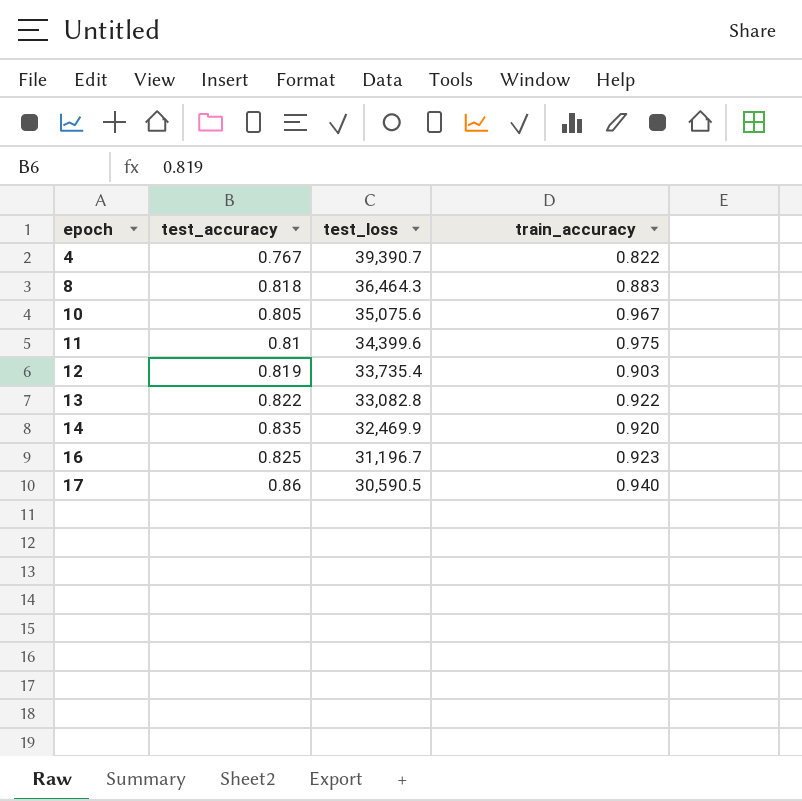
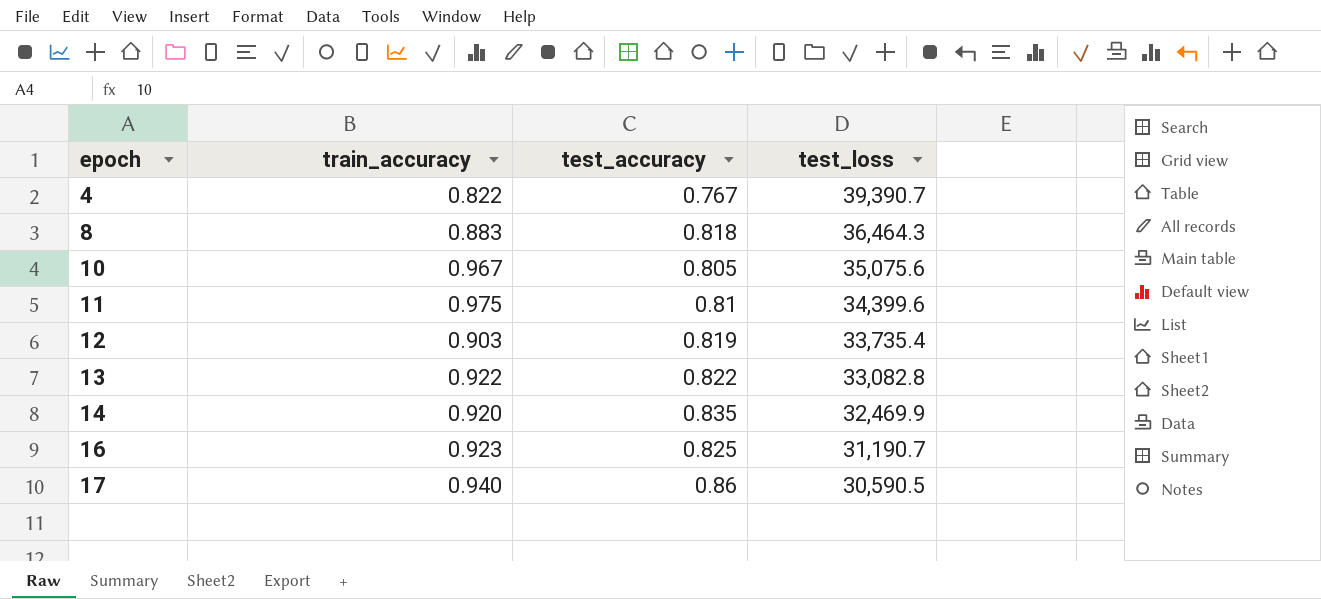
column train_accuracy | position: 4 -> 2
16 | test_loss: 31,196.7 -> 31,190.7

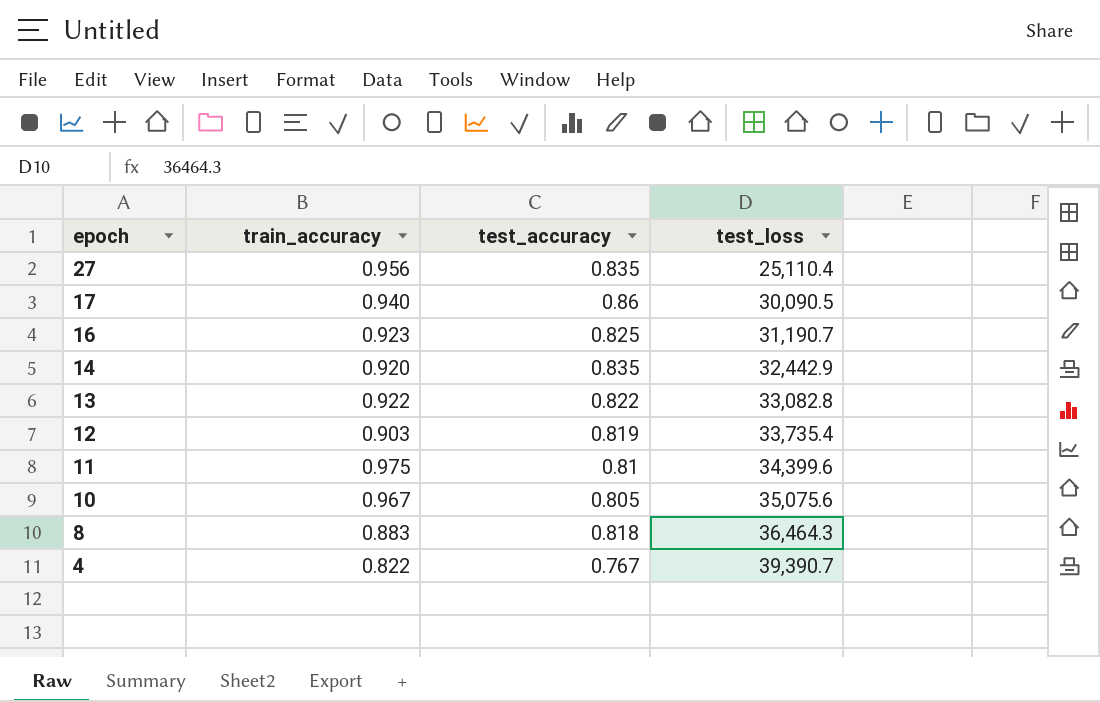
row order: epoch ascending -> epoch descending
row 27: none -> 0.956 | 0.835 | 25,110.4
17 | test_loss: 30,590.5 -> 30,090.5
14 | test_loss: 32,469.9 -> 32,442.9

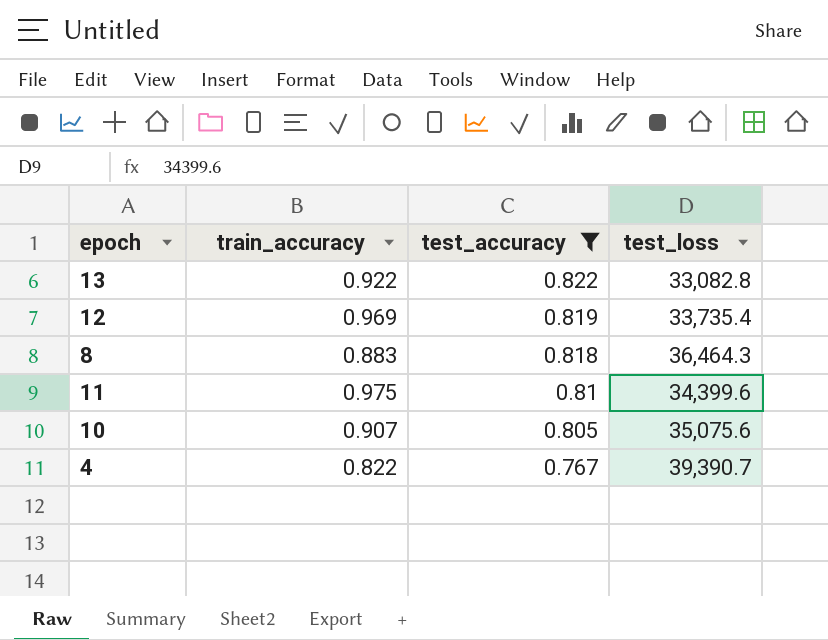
filter: none -> test_accuracy <= 0.822
row order: epoch descending -> test_accuracy descending
12 | train_accuracy: 0.903 -> 0.969
10 | train_accuracy: 0.967 -> 0.907

